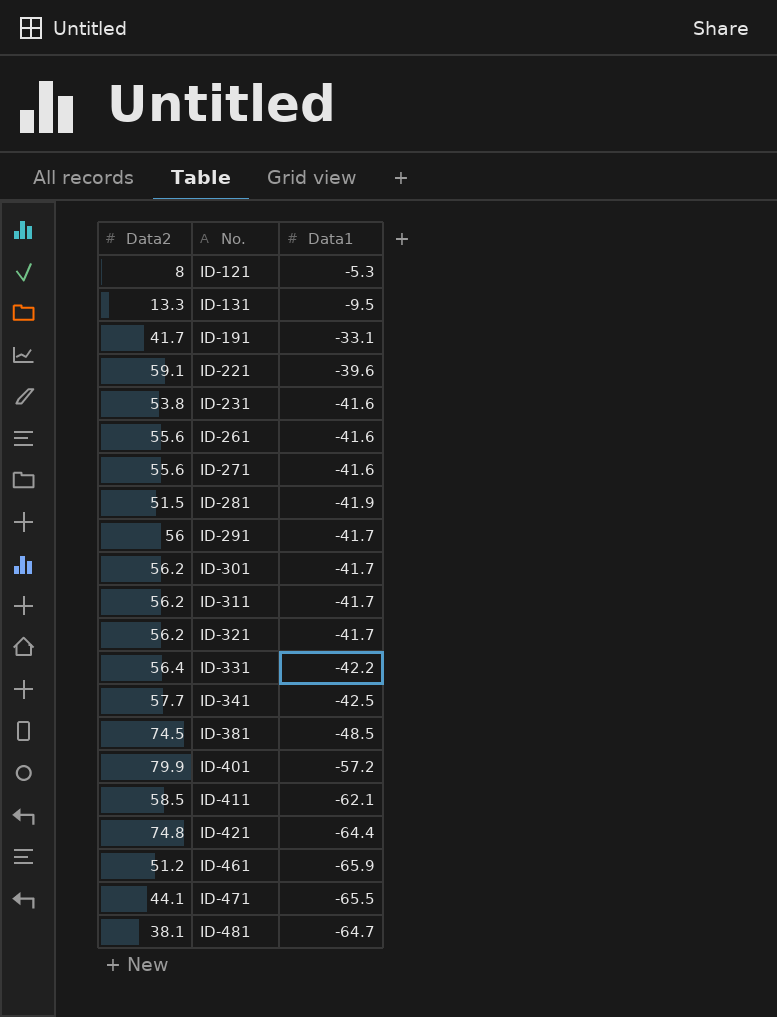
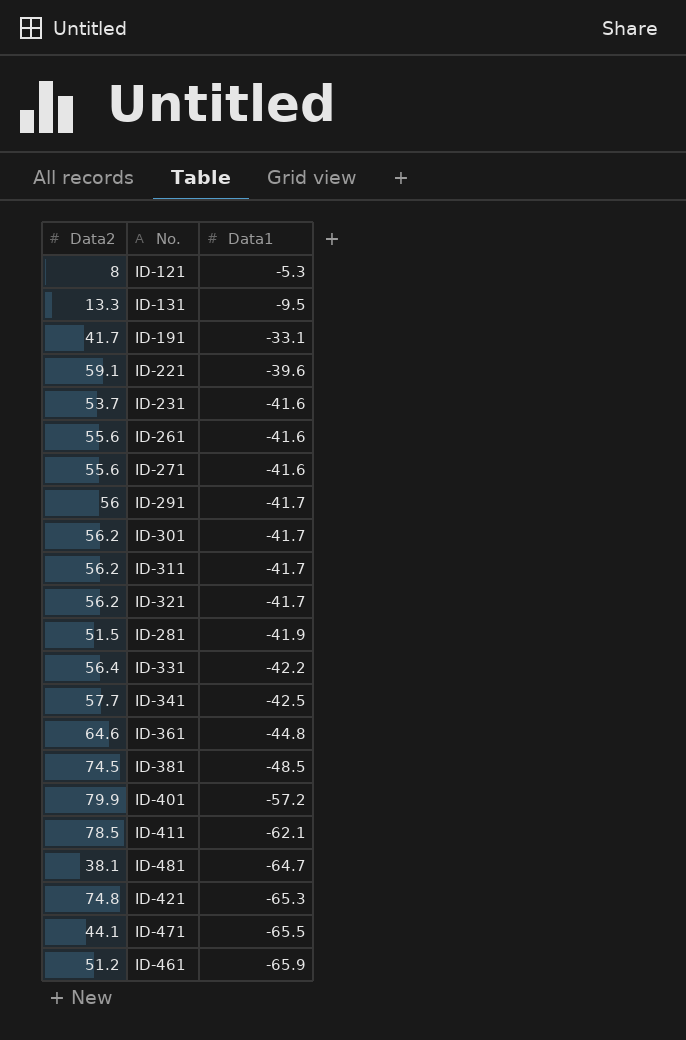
row order: No. ascending -> Data1 descending
ID-231 | Data2: 53.8 -> 53.7
row ID-361: none -> 64.6 | -44.8
ID-411 | Data2: 58.5 -> 78.5
ID-421 | Data1: -64.4 -> -65.3

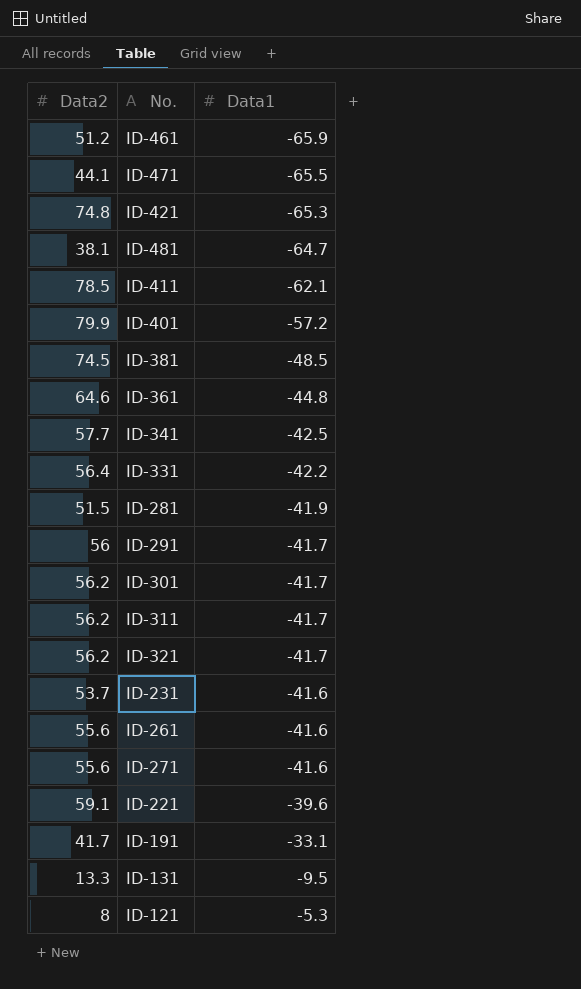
row order: Data1 descending -> Data1 ascending

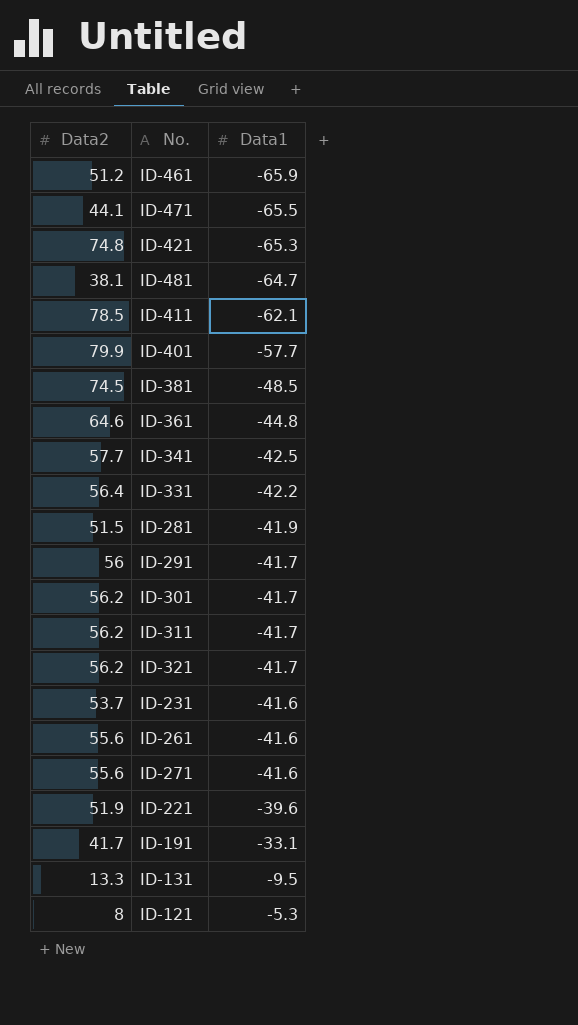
ID-401 | Data1: -57.2 -> -57.7
ID-221 | Data2: 59.1 -> 51.9

